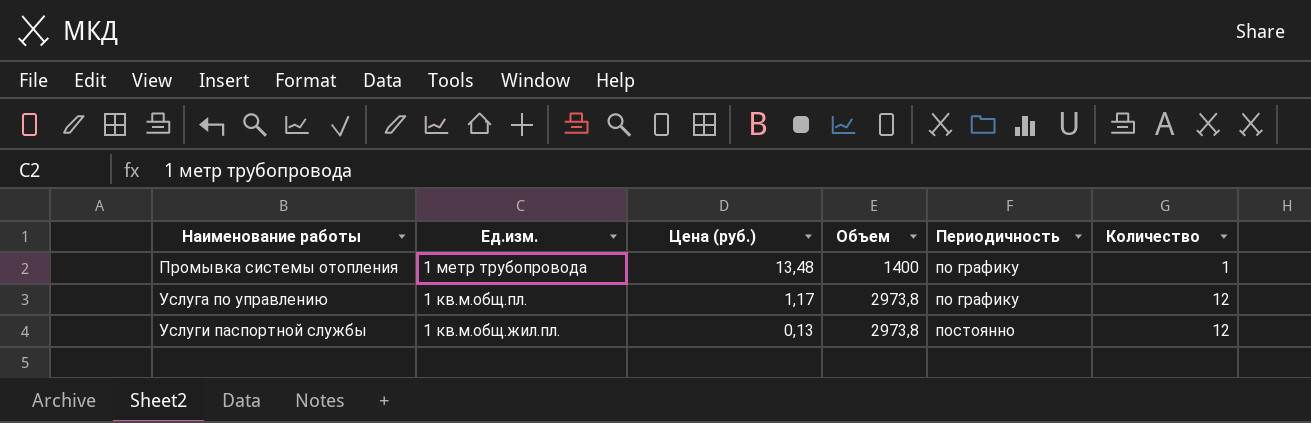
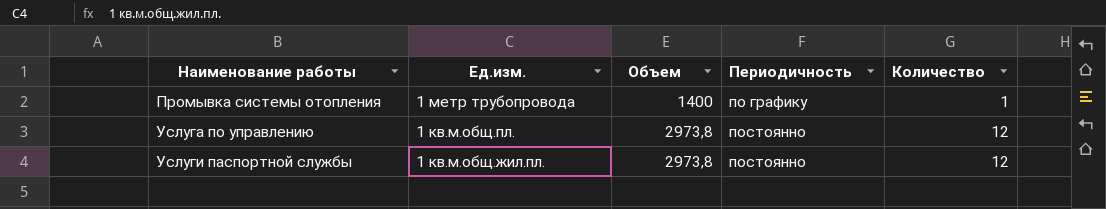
column Цена (руб.) | position: 3 -> none
Услуга по управлению | Периодичность: по графику -> постоянно

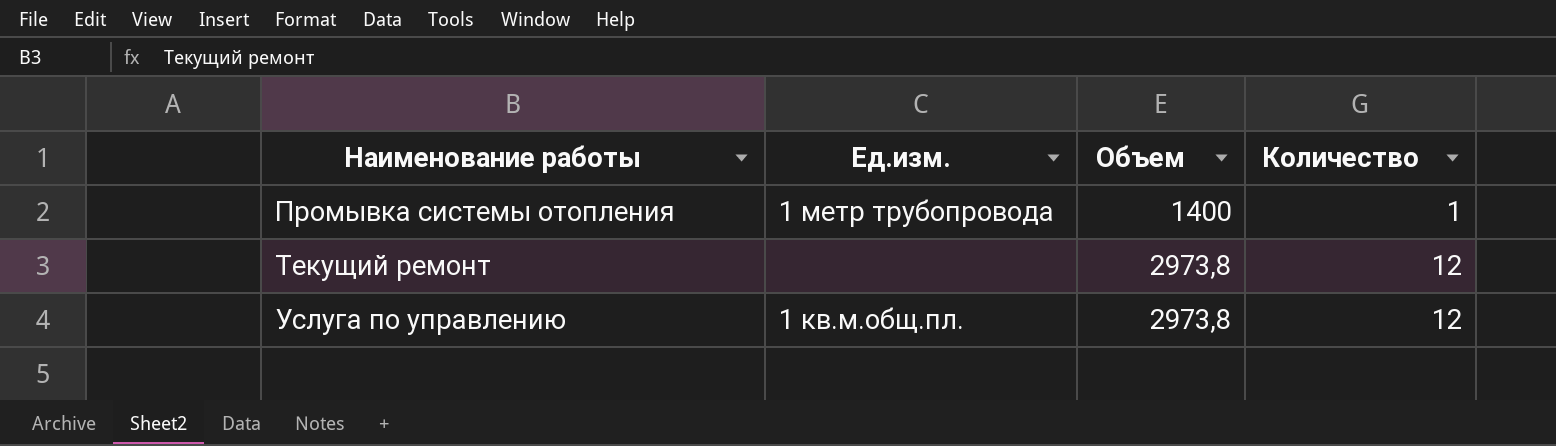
column Периодичность | position: 4 -> none
row Услуги паспортной службы: 1 кв.м.общ.жил.пл. | 2973,8 | постоянно | 12 -> none
row Текущий ремонт: none -> none | 2973,8 | 12

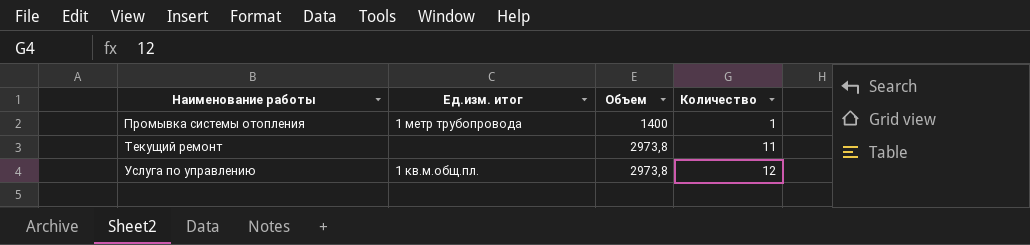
column name: Ед.изм. -> Ед.изм. итог
Текущий ремонт | Количество: 12 -> 11

